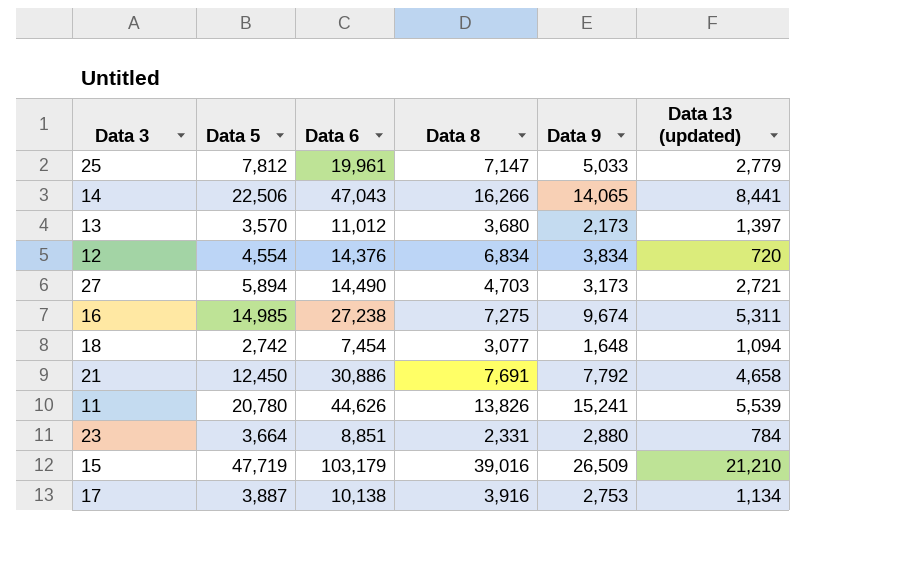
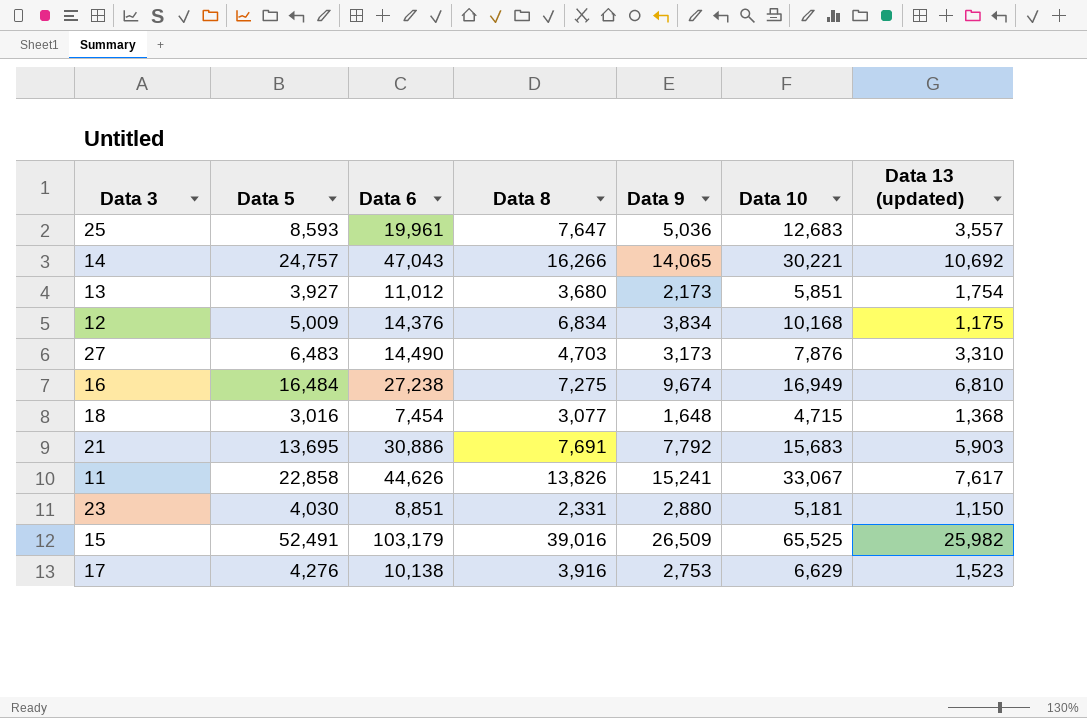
column Data 10 | position: none -> 6
25 | Data 5: 7,812 -> 8,593
25 | Data 8: 7,147 -> 7,647
25 | Data 9: 5,033 -> 5,036
25 | Data 13 (updated): 2,779 -> 3,557
14 | Data 5: 22,506 -> 24,757
14 | Data 13 (updated): 8,441 -> 10,692
13 | Data 5: 3,570 -> 3,927
13 | Data 13 (updated): 1,397 -> 1,754
12 | Data 5: 4,554 -> 5,009
12 | Data 13 (updated): 720 -> 1,175
27 | Data 5: 5,894 -> 6,483
27 | Data 13 (updated): 2,721 -> 3,310
16 | Data 5: 14,985 -> 16,484
16 | Data 13 (updated): 5,311 -> 6,810
18 | Data 5: 2,742 -> 3,016
18 | Data 13 (updated): 1,094 -> 1,368
21 | Data 5: 12,450 -> 13,695
21 | Data 13 (updated): 4,658 -> 5,903
11 | Data 5: 20,780 -> 22,858
11 | Data 13 (updated): 5,539 -> 7,617
23 | Data 5: 3,664 -> 4,030
23 | Data 13 (updated): 784 -> 1,150
15 | Data 5: 47,719 -> 52,491
15 | Data 13 (updated): 21,210 -> 25,982
17 | Data 5: 3,887 -> 4,276
17 | Data 13 (updated): 1,134 -> 1,523

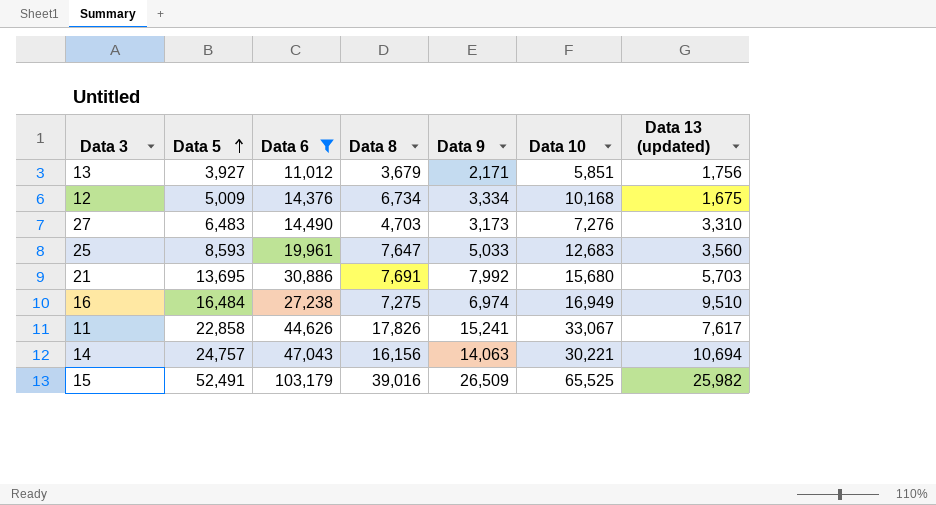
filter: none -> Data 6 >= 11,012
row order: none -> Data 5 ascending
13 | Data 8: 3,680 -> 3,679
13 | Data 9: 2,173 -> 2,171
13 | Data 13 (updated): 1,754 -> 1,756
12 | Data 8: 6,834 -> 6,734
12 | Data 9: 3,834 -> 3,334
12 | Data 13 (updated): 1,175 -> 1,675
27 | Data 10: 7,876 -> 7,276
25 | Data 9: 5,036 -> 5,033
25 | Data 13 (updated): 3,557 -> 3,560
21 | Data 9: 7,792 -> 7,992
21 | Data 10: 15,683 -> 15,680
21 | Data 13 (updated): 5,903 -> 5,703
16 | Data 9: 9,674 -> 6,974
16 | Data 13 (updated): 6,810 -> 9,510
11 | Data 8: 13,826 -> 17,826
14 | Data 8: 16,266 -> 16,156
14 | Data 9: 14,065 -> 14,063
14 | Data 13 (updated): 10,692 -> 10,694

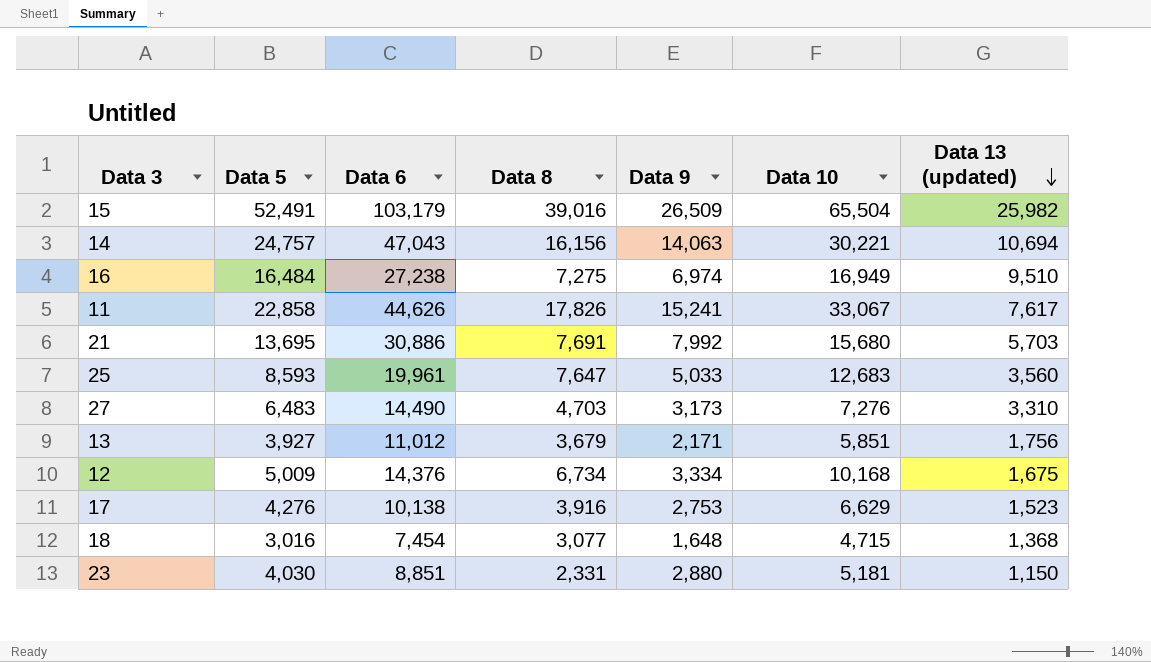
filter: Data 6 >= 11,012 -> none
row order: Data 5 ascending -> Data 13 (updated) descending
15 | Data 10: 65,525 -> 65,504

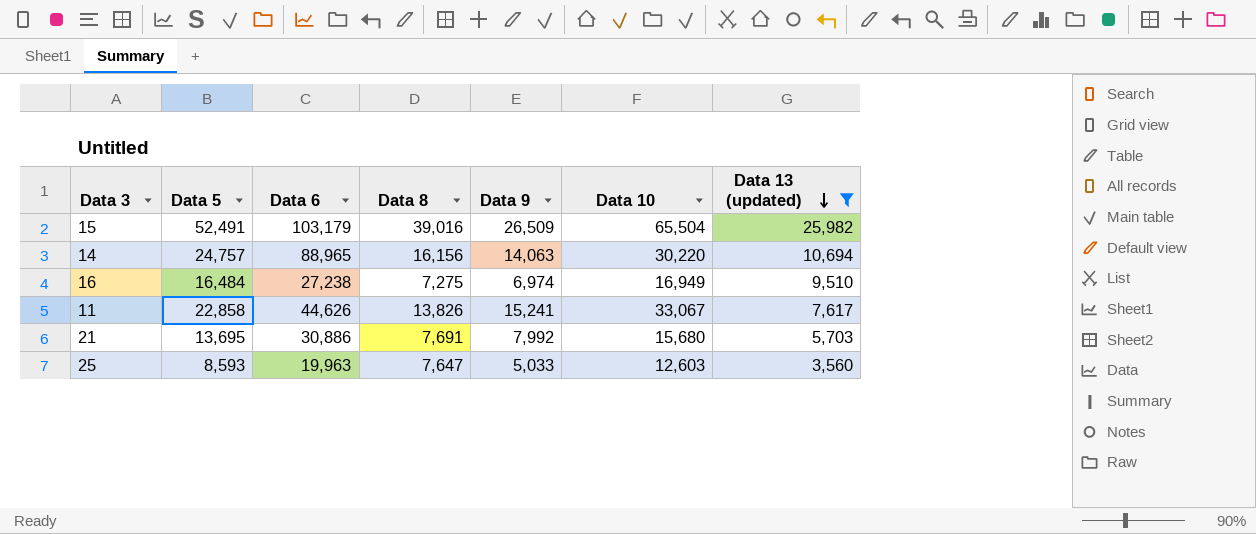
filter: none -> Data 13 (updated) >= 3,560
14 | Data 6: 47,043 -> 88,965
14 | Data 10: 30,221 -> 30,220
11 | Data 8: 17,826 -> 13,826
25 | Data 6: 19,961 -> 19,963
25 | Data 10: 12,683 -> 12,603

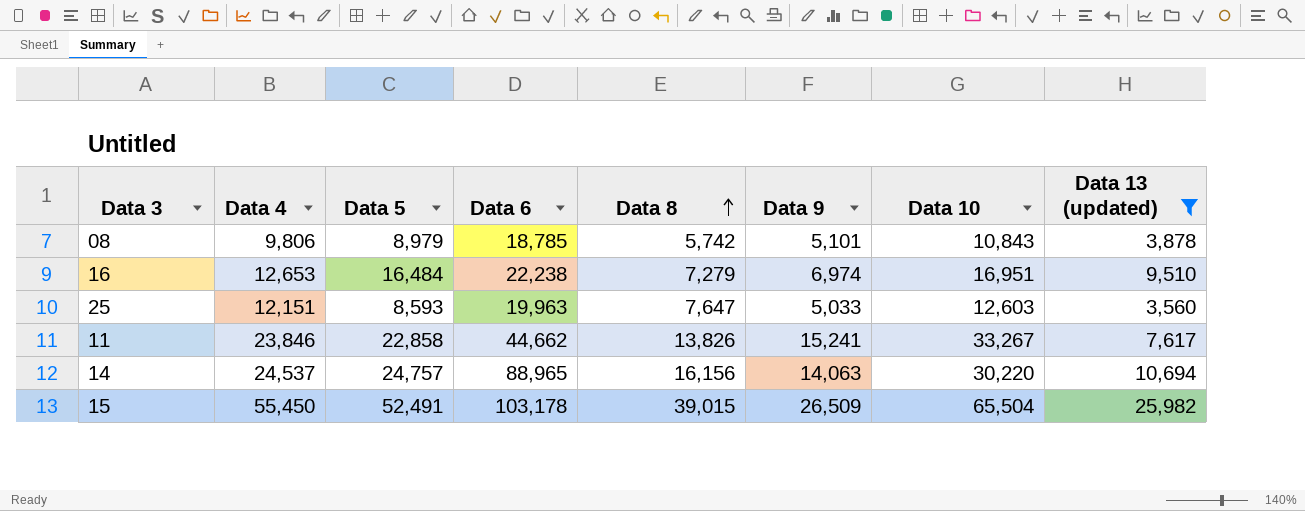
row order: Data 13 (updated) descending -> Data 8 ascending
column Data 4 | position: none -> 2
row 21: 13,695 | 30,886 | 7,691 | 7,992 | 15,680 | 5,703 -> none
row 08: none -> 9,806 | 8,979 | 18,785 | 5,742 | 5,101 | 10,843 | 3,878
16 | Data 6: 27,238 -> 22,238
16 | Data 8: 7,275 -> 7,279
16 | Data 10: 16,949 -> 16,951
11 | Data 6: 44,626 -> 44,662
11 | Data 10: 33,067 -> 33,267
15 | Data 6: 103,179 -> 103,178
15 | Data 8: 39,016 -> 39,015

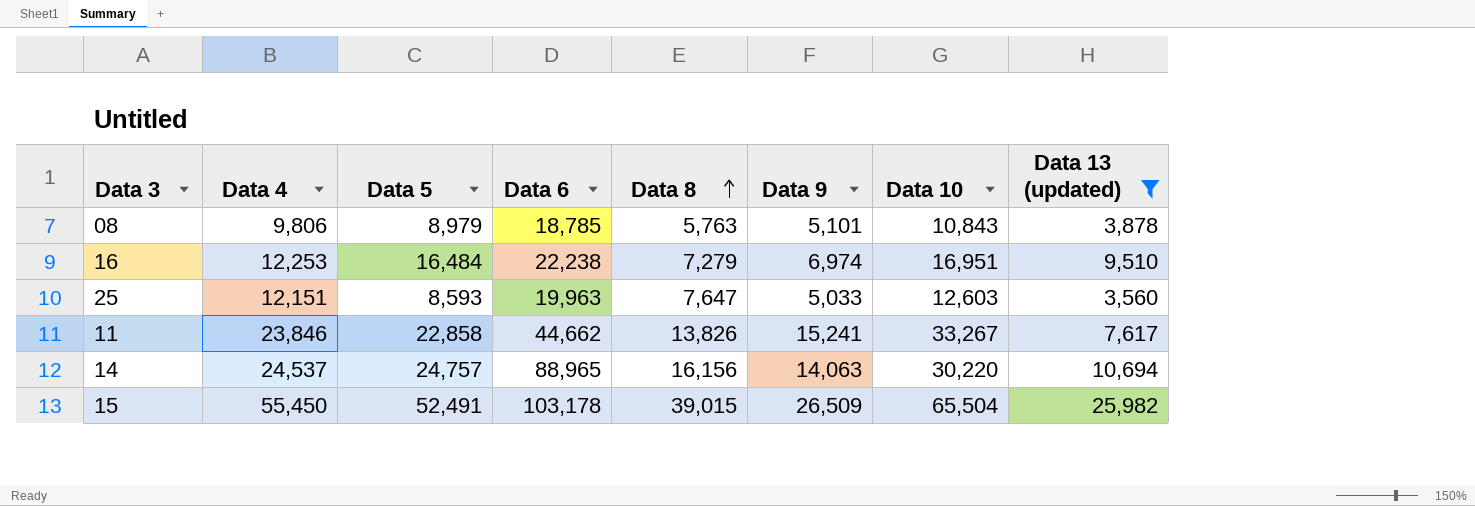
08 | Data 8: 5,742 -> 5,763
16 | Data 4: 12,653 -> 12,253

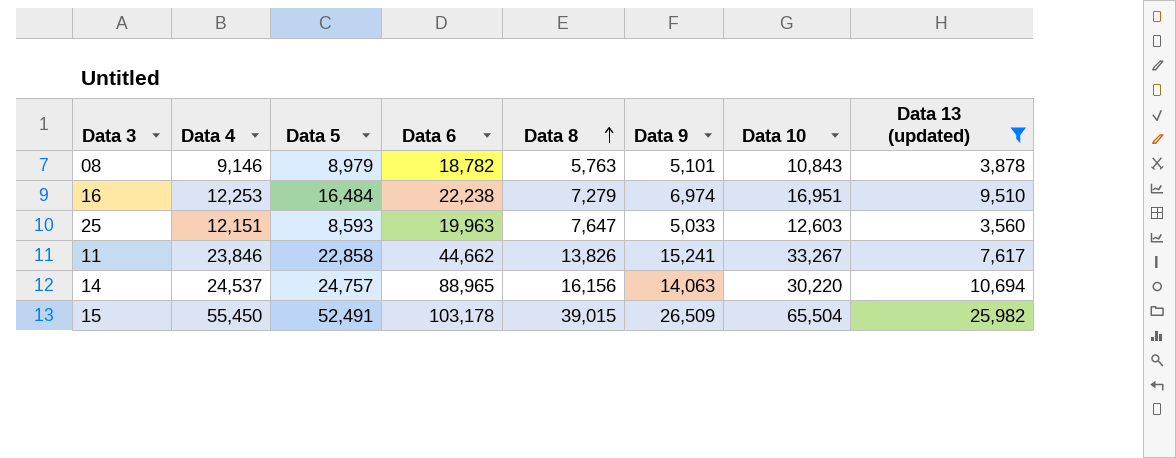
08 | Data 4: 9,806 -> 9,146
08 | Data 6: 18,785 -> 18,782

